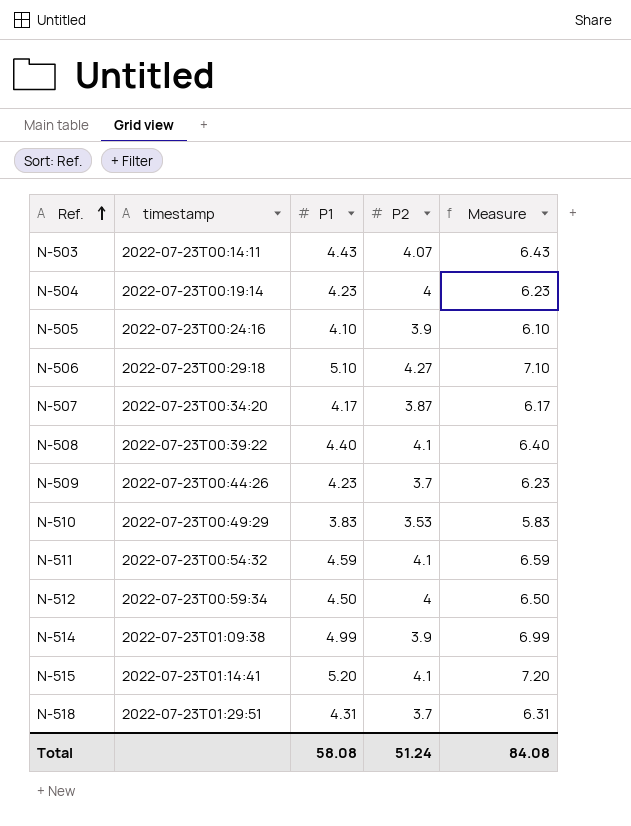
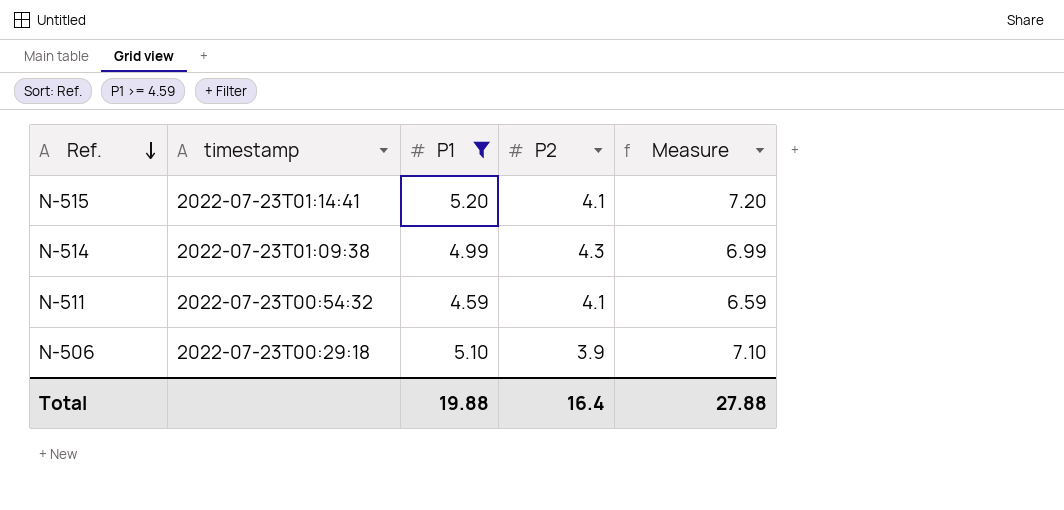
filter: none -> P1 >= 4.59
row order: Ref. ascending -> Ref. descending
N-514 | P2: 3.9 -> 4.3
N-506 | P2: 4.27 -> 3.9
Total | P1: 58.08 -> 19.88
Total | P2: 51.24 -> 16.4
Total | Measure: 84.08 -> 27.88

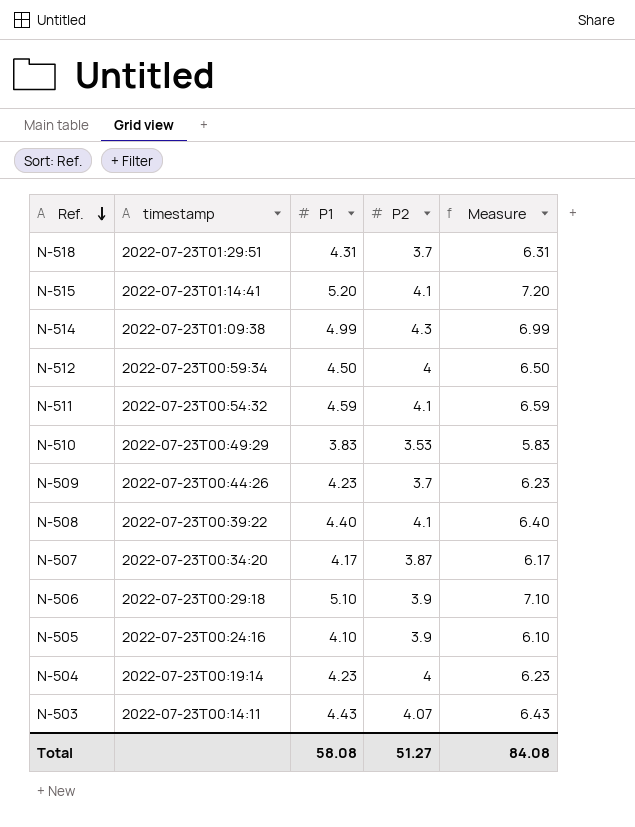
filter: P1 >= 4.59 -> none
Total | P1: 19.88 -> 58.08
Total | P2: 16.4 -> 51.27
Total | Measure: 27.88 -> 84.08

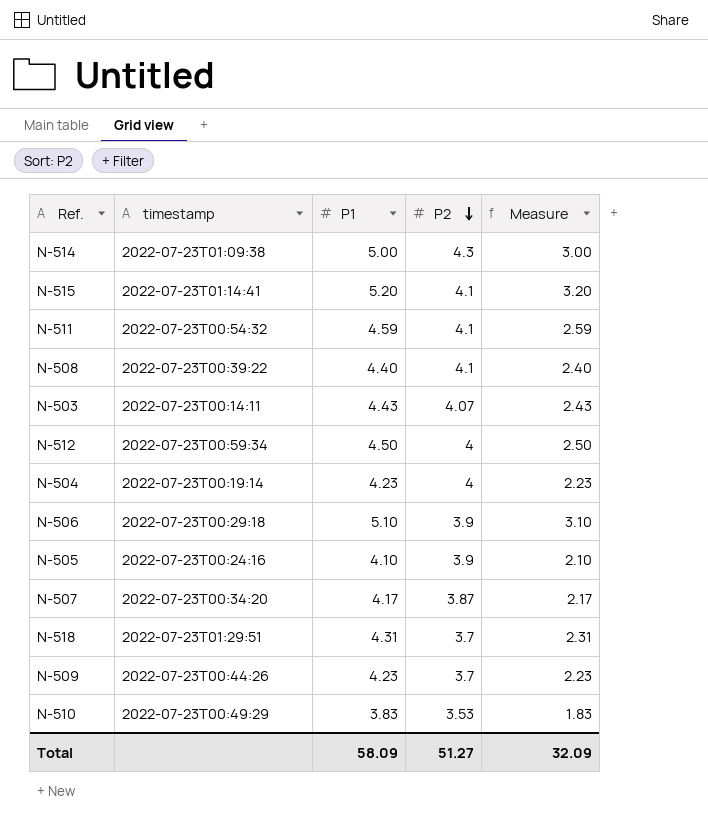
row order: Ref. descending -> P2 descending
column Measure | formula: [P1] + 2 -> [P1] - 2
N-514 | P1: 4.99 -> 5.00
Total | P1: 58.08 -> 58.09
Total | Measure: 84.08 -> 32.09

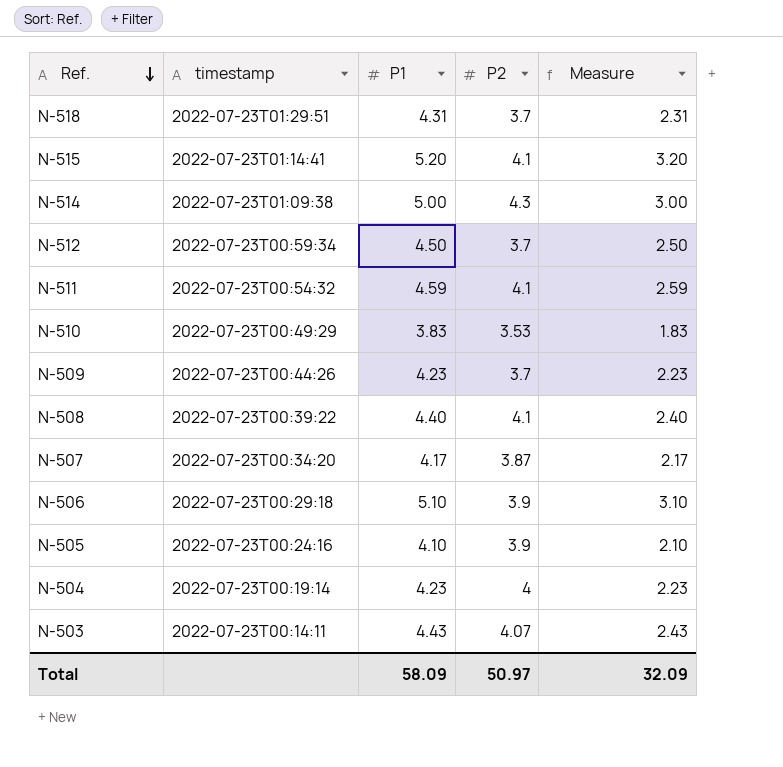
row order: P2 descending -> Ref. descending
N-512 | P2: 4 -> 3.7
Total | P2: 51.27 -> 50.97

